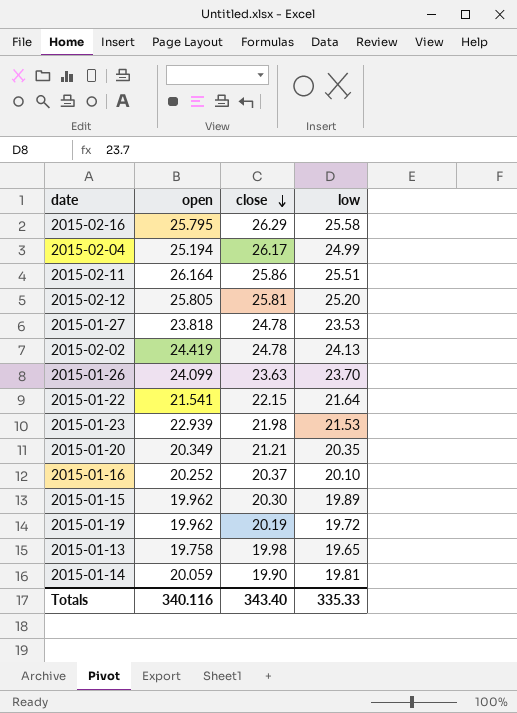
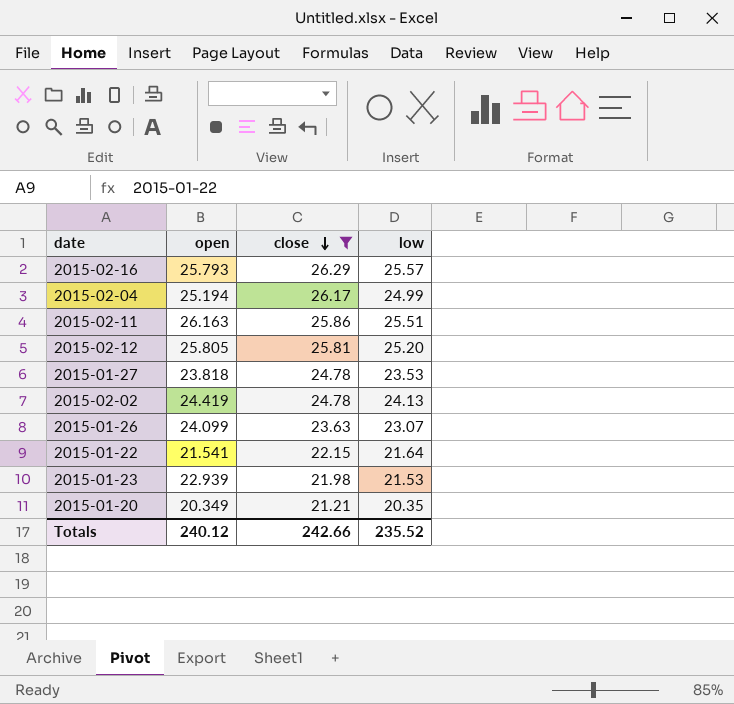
filter: none -> close >= 21.21
2015-02-16 | open: 25.795 -> 25.793
2015-02-16 | low: 25.58 -> 25.57
2015-02-11 | open: 26.164 -> 26.163
2015-01-26 | low: 23.70 -> 23.07
Totals | open: 340.116 -> 240.12
Totals | close: 343.40 -> 242.66
Totals | low: 335.33 -> 235.52

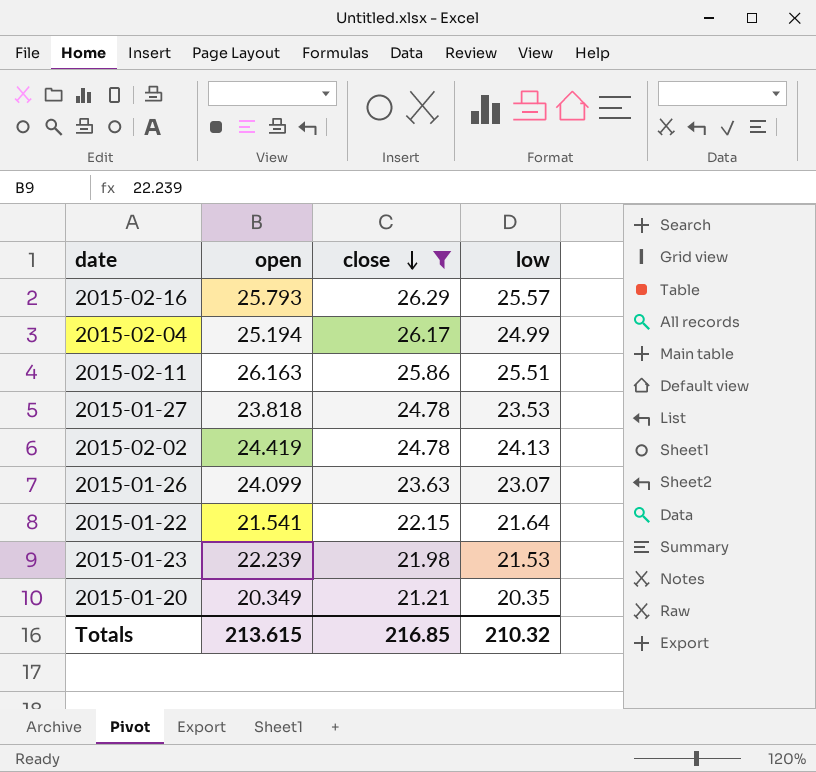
row 2015-02-12: 25.805 | 25.81 | 25.20 -> none
2015-01-23 | open: 22.939 -> 22.239
Totals | open: 240.12 -> 213.615
Totals | close: 242.66 -> 216.85
Totals | low: 235.52 -> 210.32

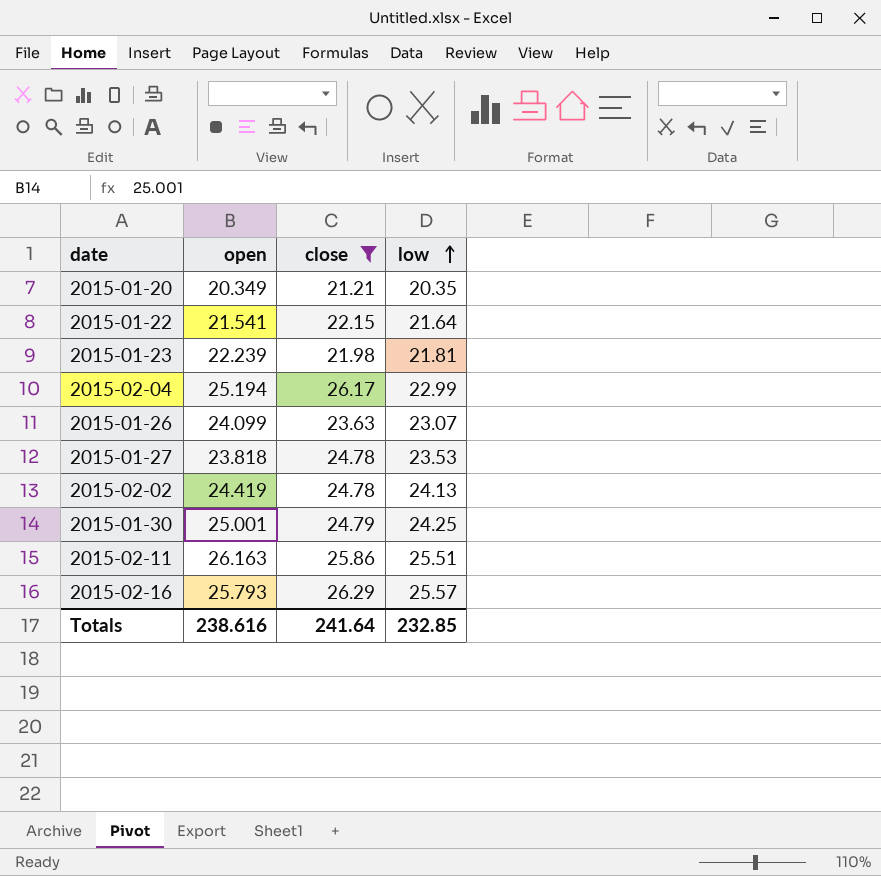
row order: close descending -> low ascending
2015-01-23 | low: 21.53 -> 21.81
2015-02-04 | low: 24.99 -> 22.99
row 2015-01-30: none -> 25.001 | 24.79 | 24.25
Totals | open: 213.615 -> 238.616
Totals | close: 216.85 -> 241.64
Totals | low: 210.32 -> 232.85

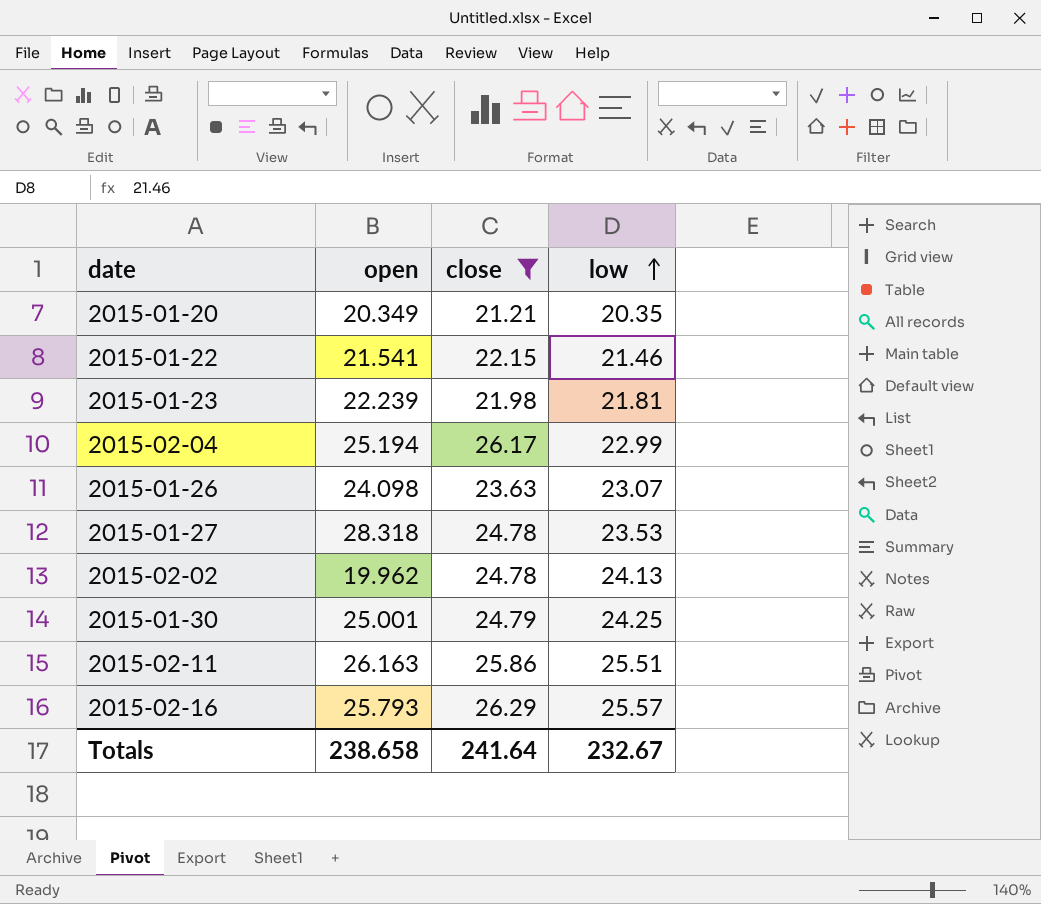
2015-01-22 | low: 21.64 -> 21.46
2015-01-26 | open: 24.099 -> 24.098
2015-01-27 | open: 23.818 -> 28.318
2015-02-02 | open: 24.419 -> 19.962
Totals | open: 238.616 -> 238.658
Totals | low: 232.85 -> 232.67

